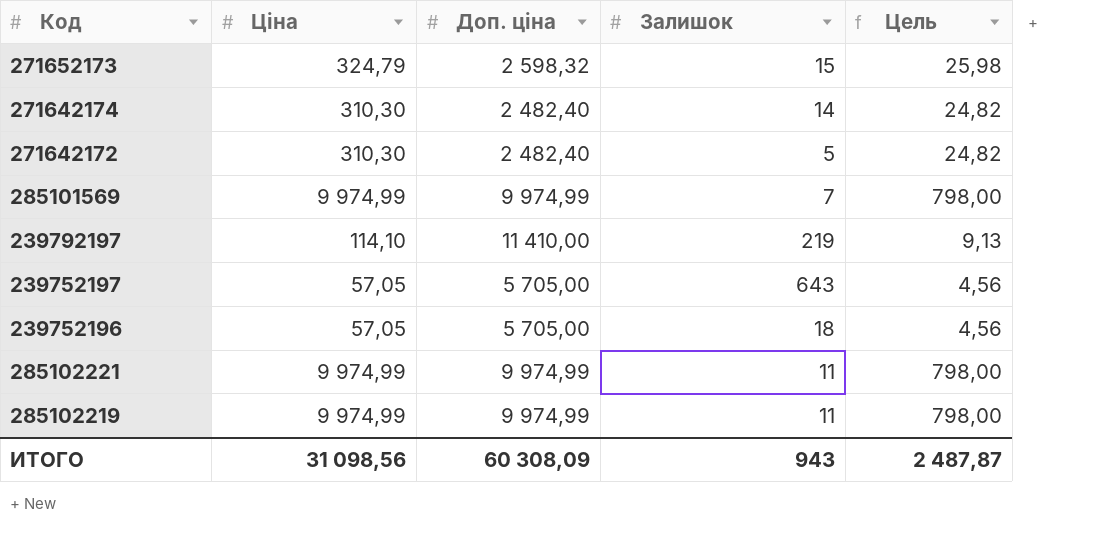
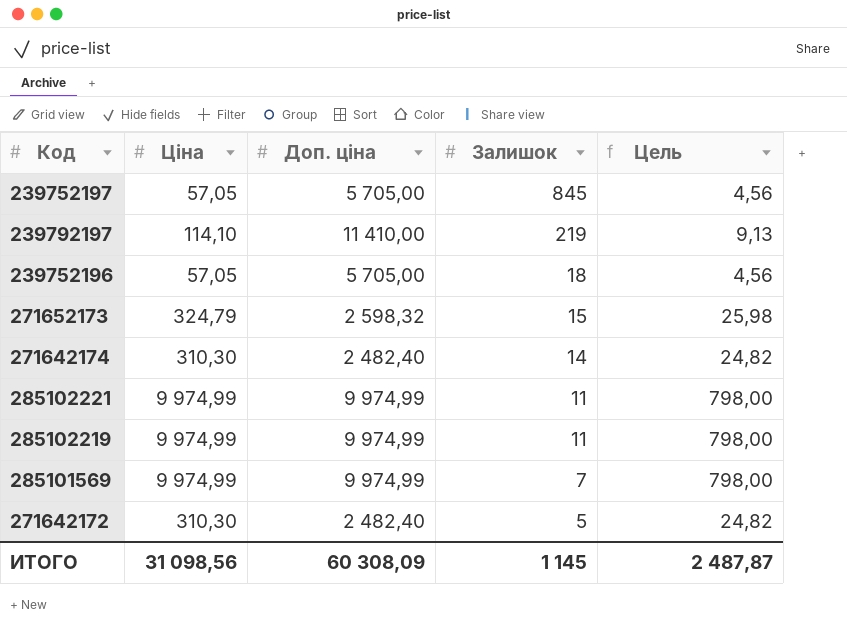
row order: none -> Залишок descending
239752197 | Залишок: 643 -> 845
ИТОГО | Залишок: 943 -> 1 145

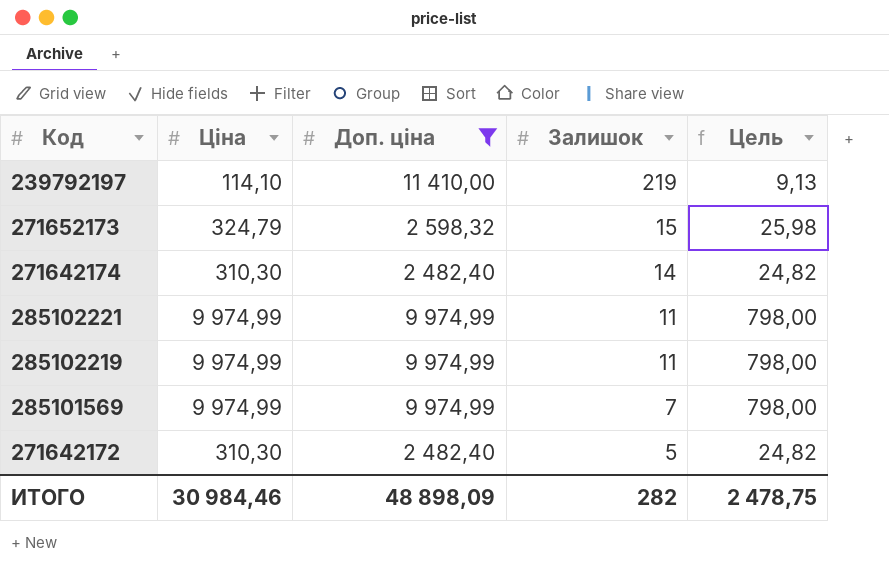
filter: none -> Доп. ціна != 5 705,00
ИТОГО | Ціна: 31 098,56 -> 30 984,46
ИТОГО | Доп. ціна: 60 308,09 -> 48 898,09
ИТОГО | Залишок: 1 145 -> 282
ИТОГО | Цель: 2 487,87 -> 2 478,75

